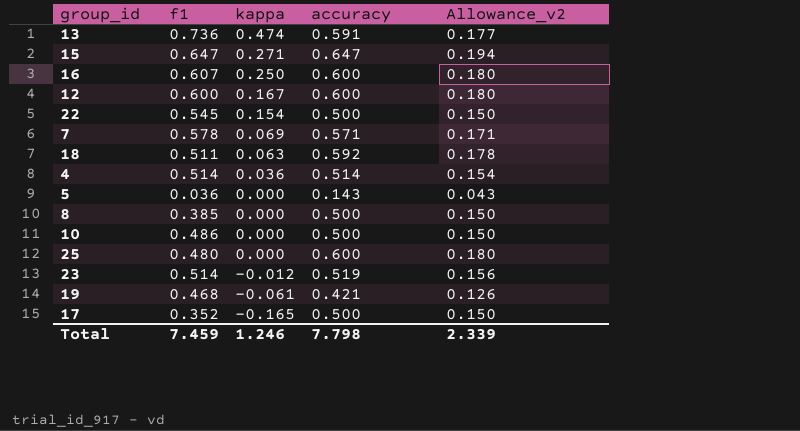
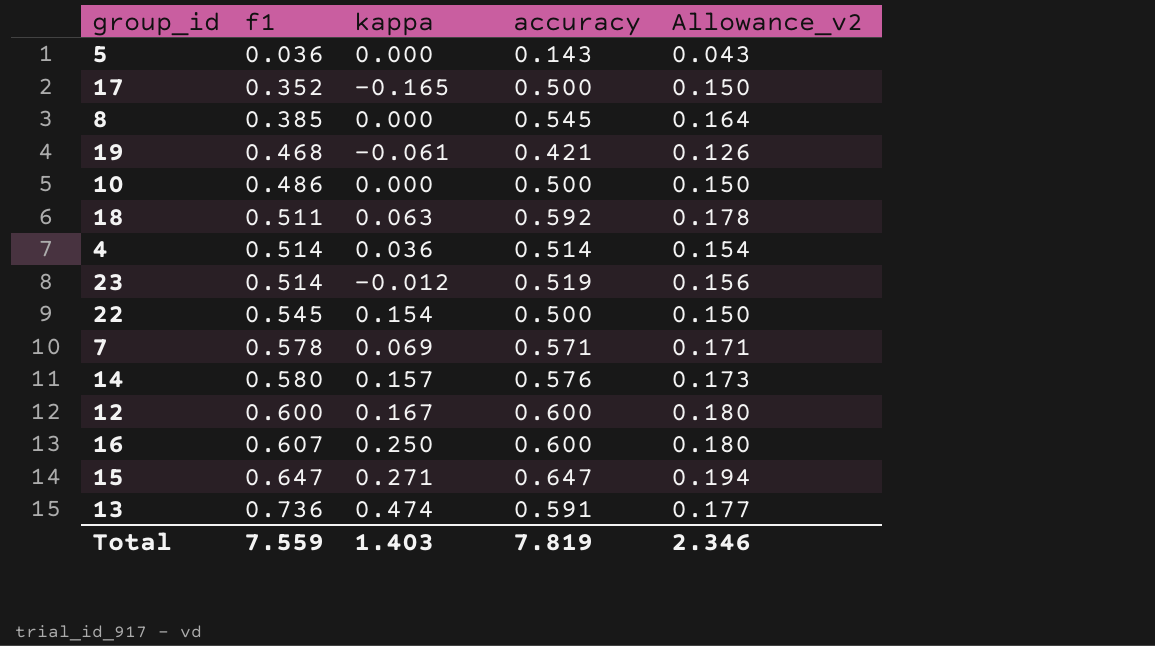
row order: kappa descending -> f1 ascending
row 25: 0.480 | 0.000 | 0.600 | 0.180 -> none
8 | accuracy: 0.500 -> 0.545
8 | Allowance_v2: 0.150 -> 0.164
row 14: none -> 0.580 | 0.157 | 0.576 | 0.173
Total | f1: 7.459 -> 7.559
Total | kappa: 1.246 -> 1.403
Total | accuracy: 7.798 -> 7.819
Total | Allowance_v2: 2.339 -> 2.346

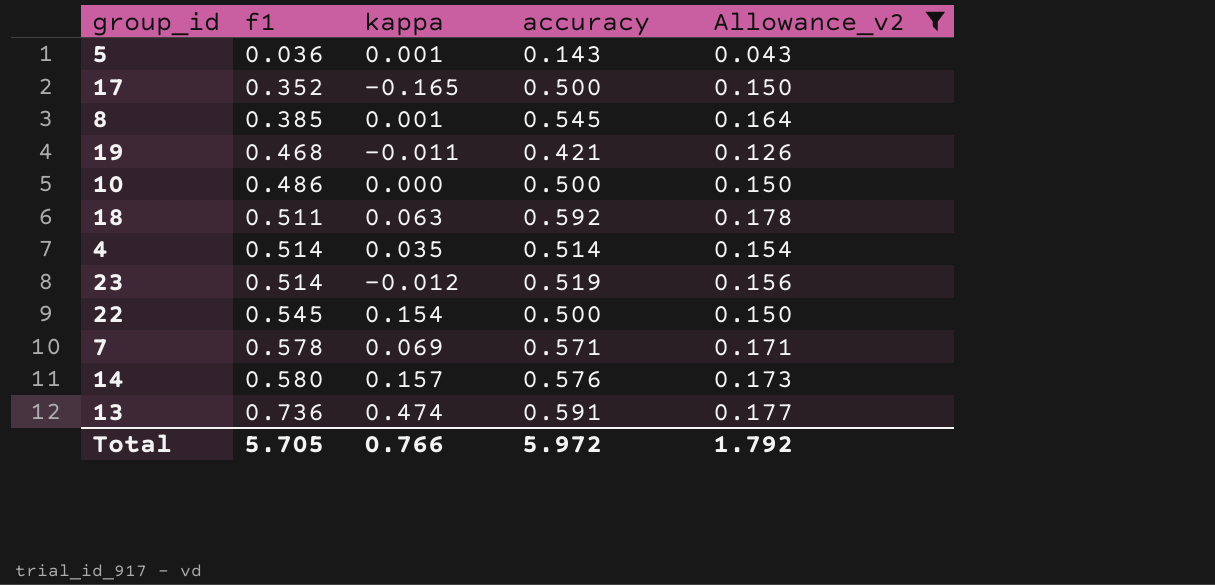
filter: none -> Allowance_v2 <= 0.178
5 | kappa: 0.000 -> 0.001
8 | kappa: 0.000 -> 0.001
19 | kappa: -0.061 -> -0.011
4 | kappa: 0.036 -> 0.035
Total | f1: 7.559 -> 5.705
Total | kappa: 1.403 -> 0.766
Total | accuracy: 7.819 -> 5.972
Total | Allowance_v2: 2.346 -> 1.792

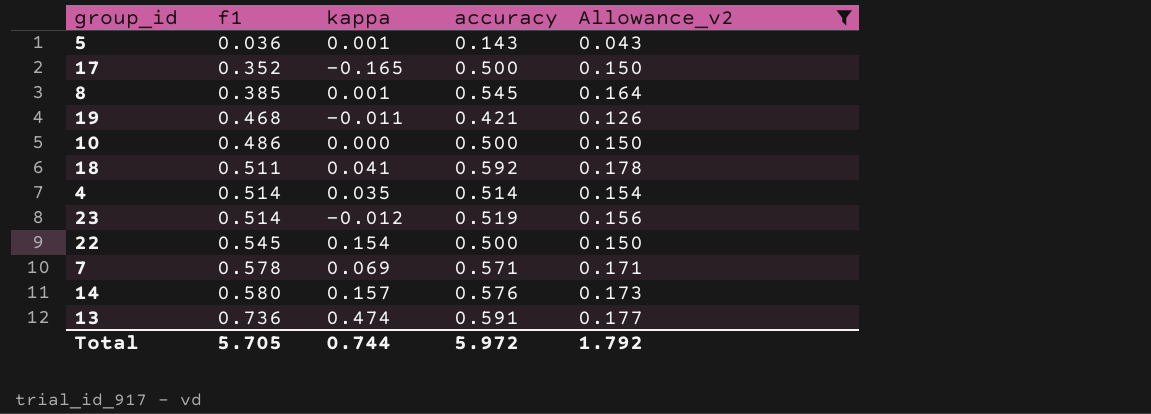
18 | kappa: 0.063 -> 0.041
Total | kappa: 0.766 -> 0.744

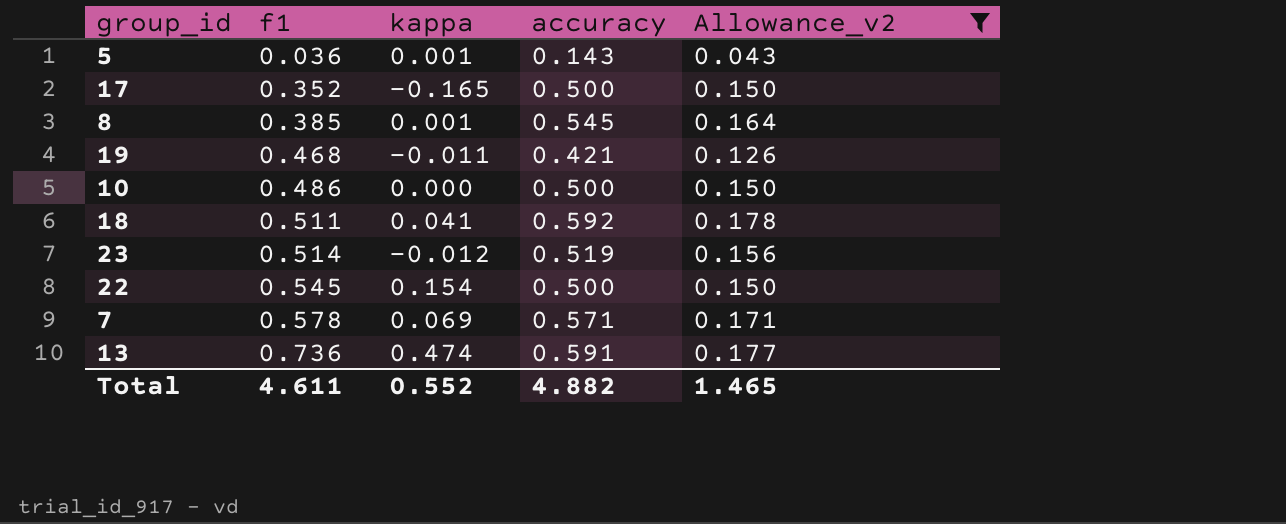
row 4: 0.514 | 0.035 | 0.514 | 0.154 -> none
row 14: 0.580 | 0.157 | 0.576 | 0.173 -> none
Total | f1: 5.705 -> 4.611
Total | kappa: 0.744 -> 0.552
Total | accuracy: 5.972 -> 4.882
Total | Allowance_v2: 1.792 -> 1.465

